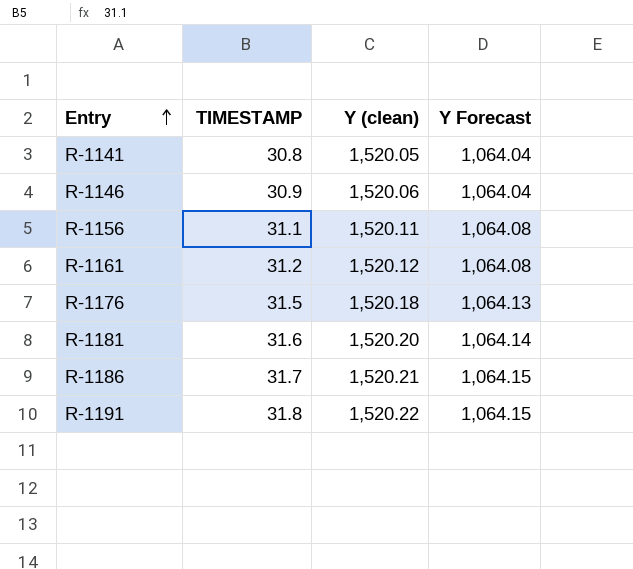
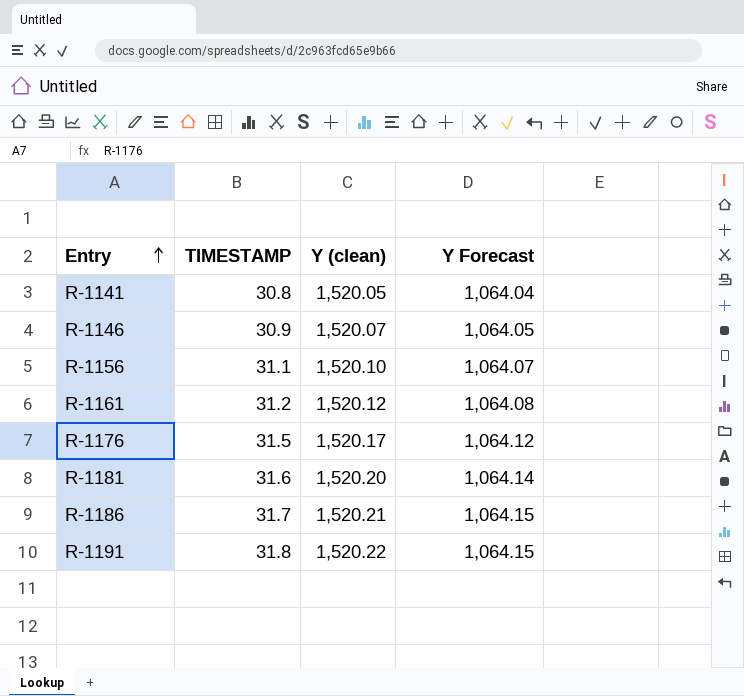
R-1146 | Y (clean): 1,520.06 -> 1,520.07
R-1146 | Y Forecast: 1,064.04 -> 1,064.05
R-1156 | Y (clean): 1,520.11 -> 1,520.10
R-1156 | Y Forecast: 1,064.08 -> 1,064.07
R-1176 | Y (clean): 1,520.18 -> 1,520.17
R-1176 | Y Forecast: 1,064.13 -> 1,064.12

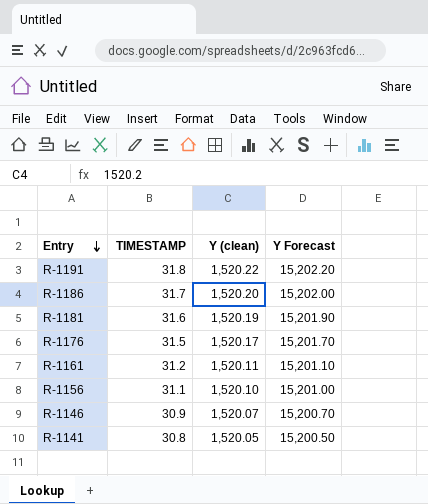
row order: Entry ascending -> Entry descending
column Y Forecast | formula: [Y (clean)] * 0.7 -> [Y (clean)] * 10
R-1186 | Y (clean): 1,520.21 -> 1,520.20
R-1181 | Y (clean): 1,520.20 -> 1,520.19
R-1161 | Y (clean): 1,520.12 -> 1,520.11

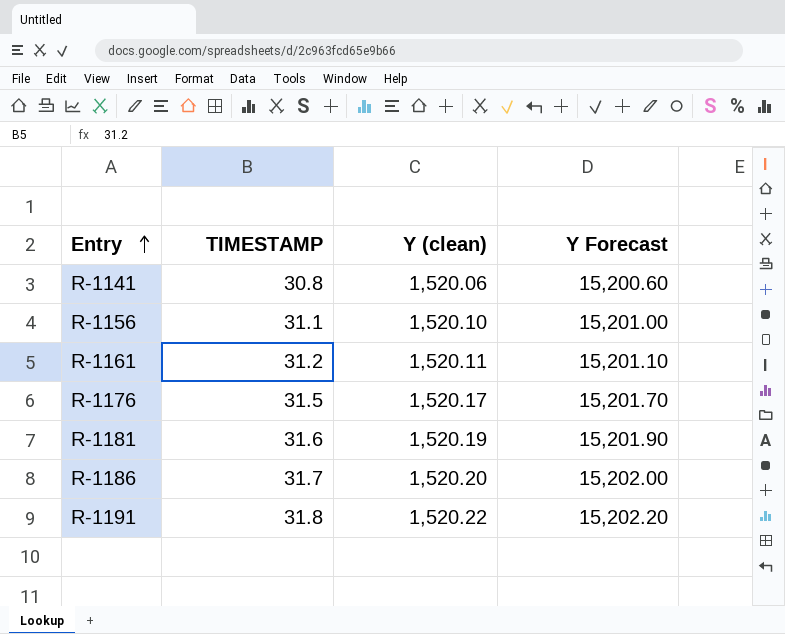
row order: Entry descending -> Entry ascending
row R-1146: 30.9 | 1,520.07 | 15,200.70 -> none
R-1141 | Y (clean): 1,520.05 -> 1,520.06
R-1141 | Y Forecast: 15,200.50 -> 15,200.60

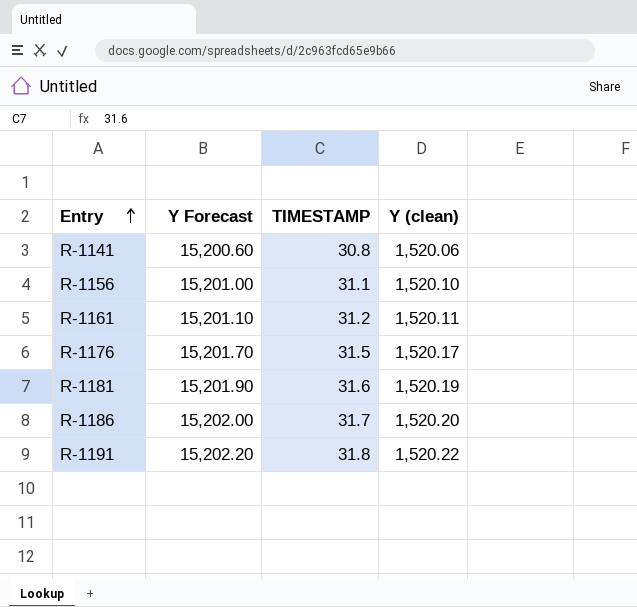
column Y Forecast | position: 4 -> 2

